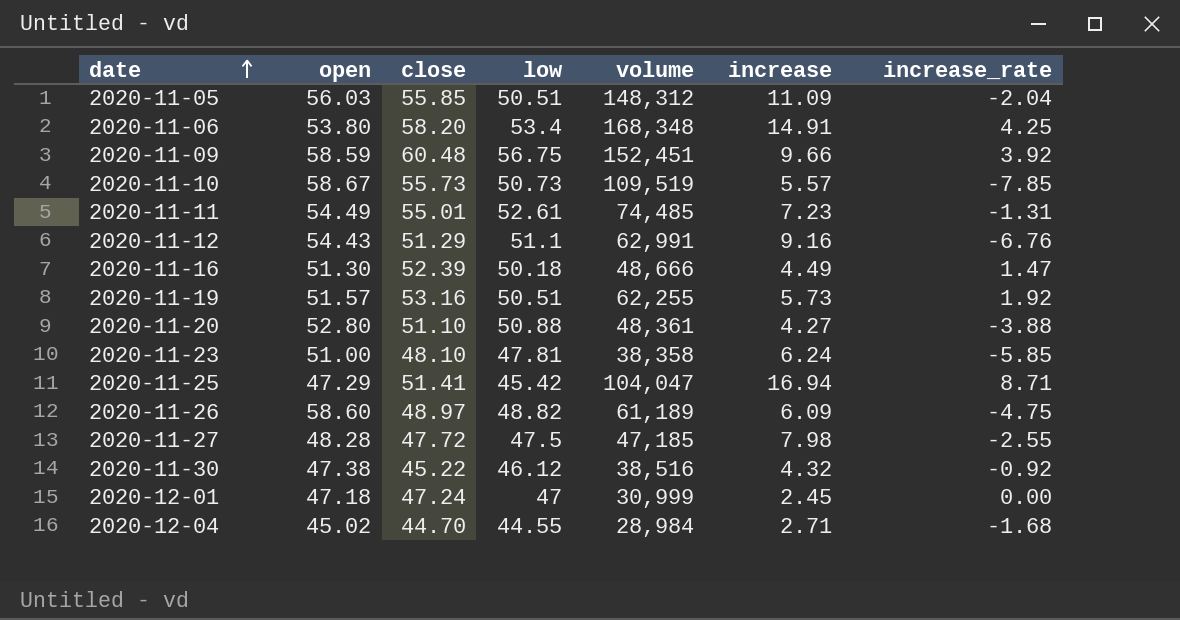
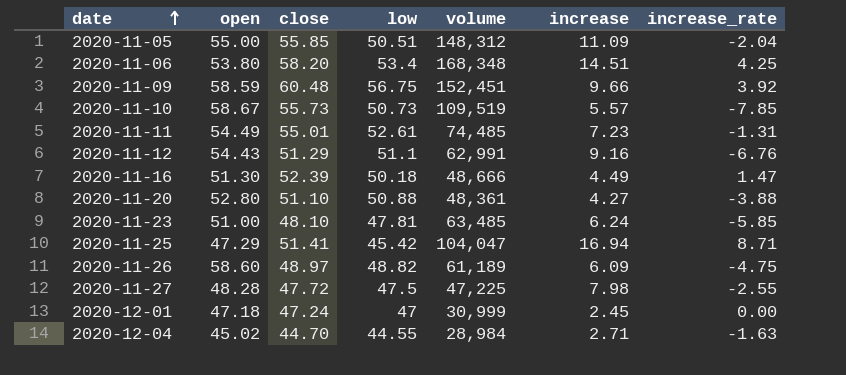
row 2020-11-19: 51.57 | 53.16 | 50.51 | 62,255 | 5.73 | 1.92 -> none
row 2020-11-30: 47.38 | 45.22 | 46.12 | 38,516 | 4.32 | -0.92 -> none
2020-11-05 | open: 56.03 -> 55.00
2020-11-06 | increase: 14.91 -> 14.51
2020-11-23 | volume: 38,358 -> 63,485
2020-11-27 | volume: 47,185 -> 47,225
2020-12-04 | increase_rate: -1.68 -> -1.63

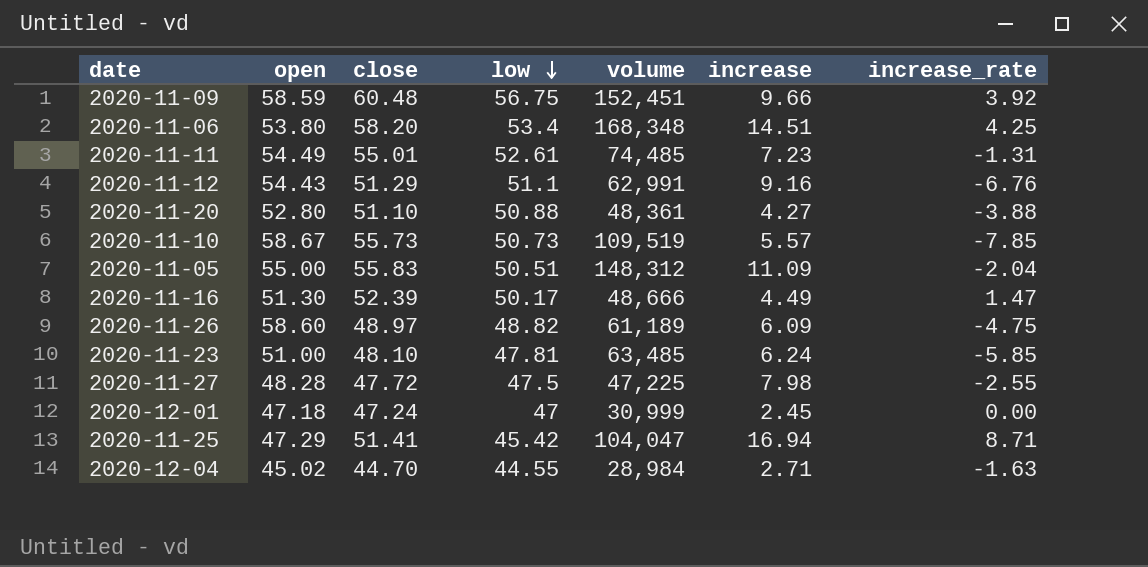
row order: date ascending -> low descending
2020-11-05 | close: 55.85 -> 55.83
2020-11-16 | low: 50.18 -> 50.17

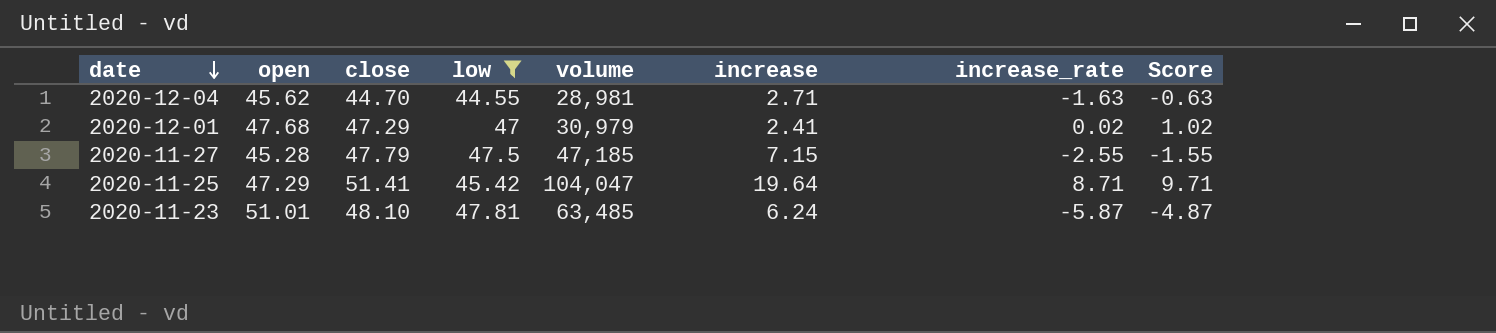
filter: none -> low <= 47.81
row order: low descending -> date descending
column Score | formula: none -> [increase_rate] + 1
2020-12-04 | open: 45.02 -> 45.62
2020-12-04 | volume: 28,984 -> 28,981
2020-12-01 | open: 47.18 -> 47.68
2020-12-01 | close: 47.24 -> 47.29
2020-12-01 | volume: 30,999 -> 30,979
2020-12-01 | increase: 2.45 -> 2.41
2020-12-01 | increase_rate: 0.00 -> 0.02
2020-11-27 | open: 48.28 -> 45.28
2020-11-27 | close: 47.72 -> 47.79
2020-11-27 | volume: 47,225 -> 47,185
2020-11-27 | increase: 7.98 -> 7.15
2020-11-25 | increase: 16.94 -> 19.64
2020-11-23 | open: 51.00 -> 51.01
2020-11-23 | increase_rate: -5.85 -> -5.87

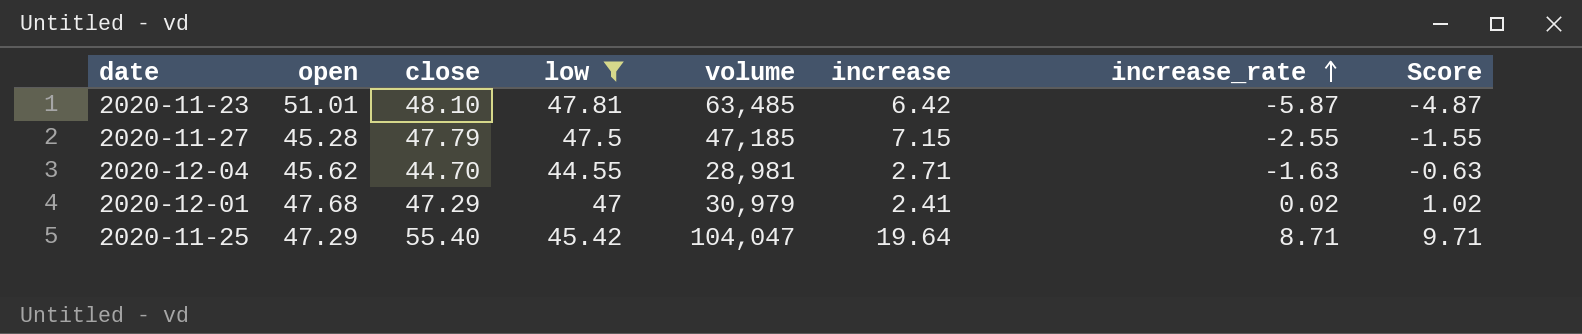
row order: date descending -> increase_rate ascending
2020-11-23 | increase: 6.24 -> 6.42
2020-11-25 | close: 51.41 -> 55.40

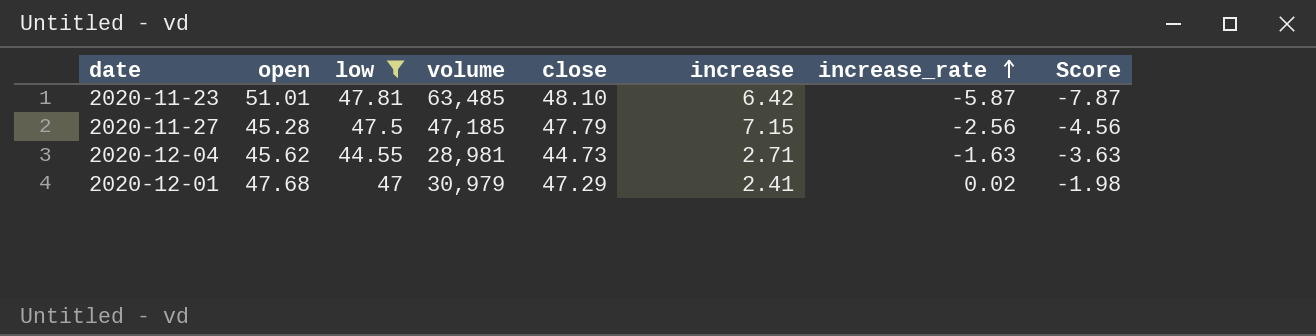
column close | position: 3 -> 5
column Score | formula: [increase_rate] + 1 -> [increase_rate] - 2
row 2020-11-25: 47.29 | 55.40 | 45.42 | 104,047 | 19.64 | 8.71 | 9.71 -> none
2020-11-27 | increase_rate: -2.55 -> -2.56
2020-12-04 | close: 44.70 -> 44.73

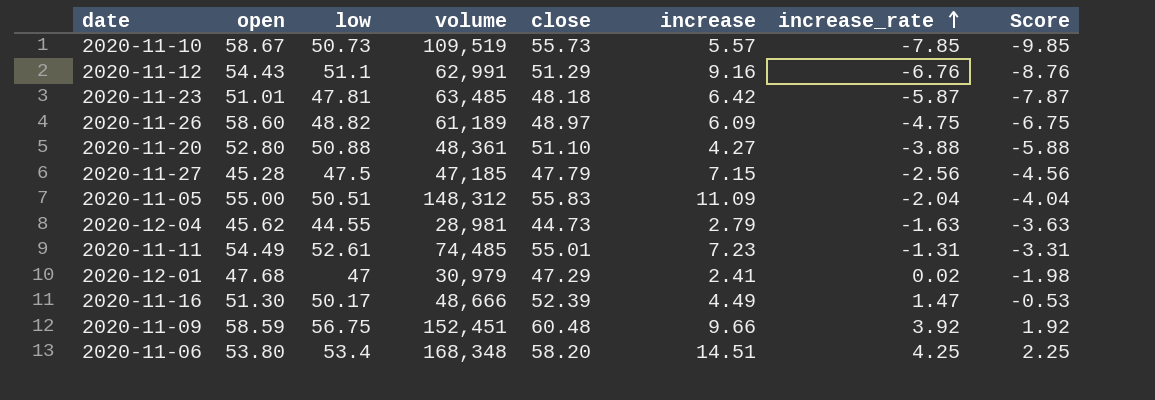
filter: low <= 47.81 -> none
2020-11-23 | close: 48.10 -> 48.18
2020-12-04 | increase: 2.71 -> 2.79

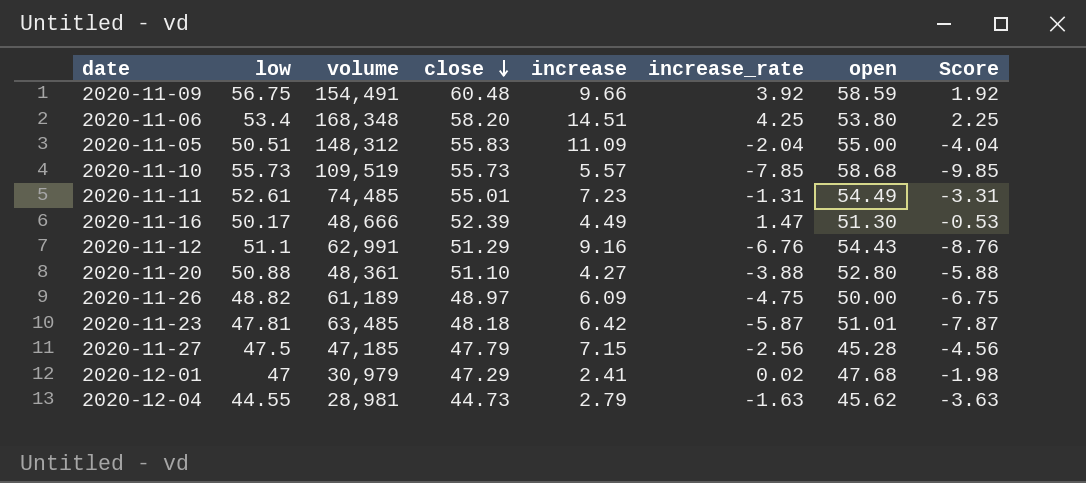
row order: increase_rate ascending -> close descending
column open | position: 2 -> 7
2020-11-09 | volume: 152,451 -> 154,491
2020-11-10 | low: 50.73 -> 55.73
2020-11-10 | open: 58.67 -> 58.68
2020-11-26 | open: 58.60 -> 50.00

